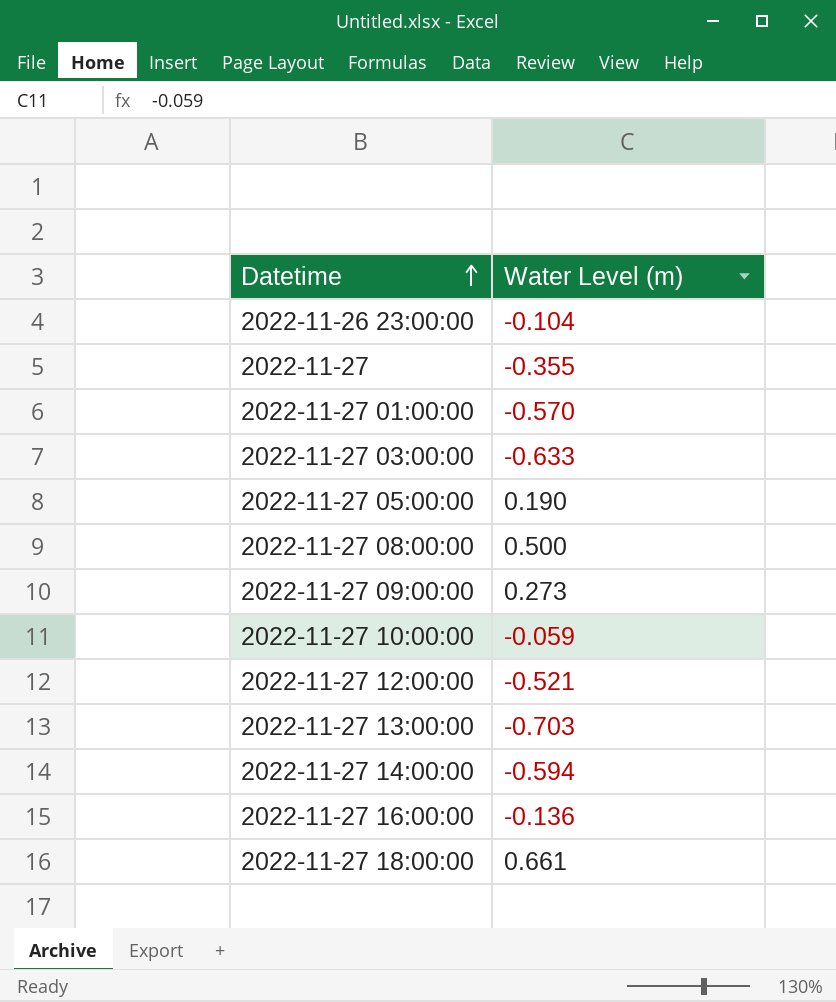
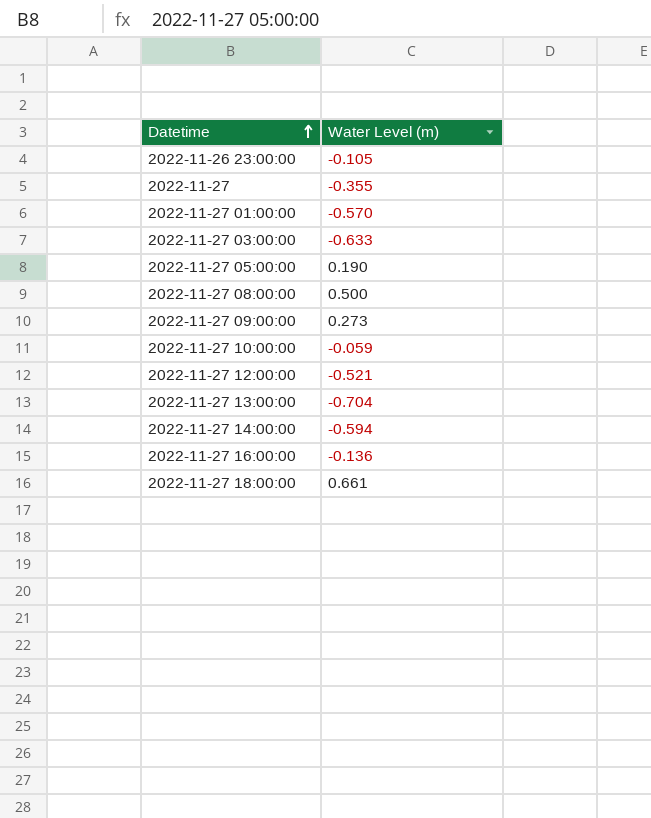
2022-11-26 23:00:00 | Water Level (m): -0.104 -> -0.105
2022-11-27 13:00:00 | Water Level (m): -0.703 -> -0.704

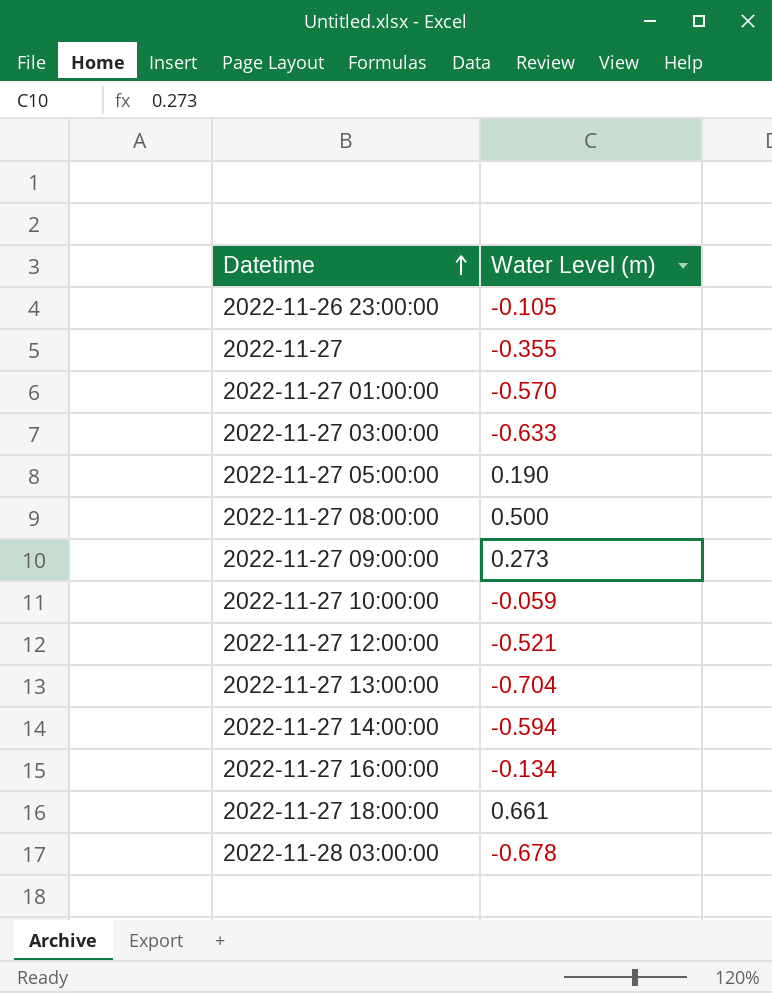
2022-11-27 16:00:00 | Water Level (m): -0.136 -> -0.134
row 2022-11-28 03:00:00: none -> -0.678

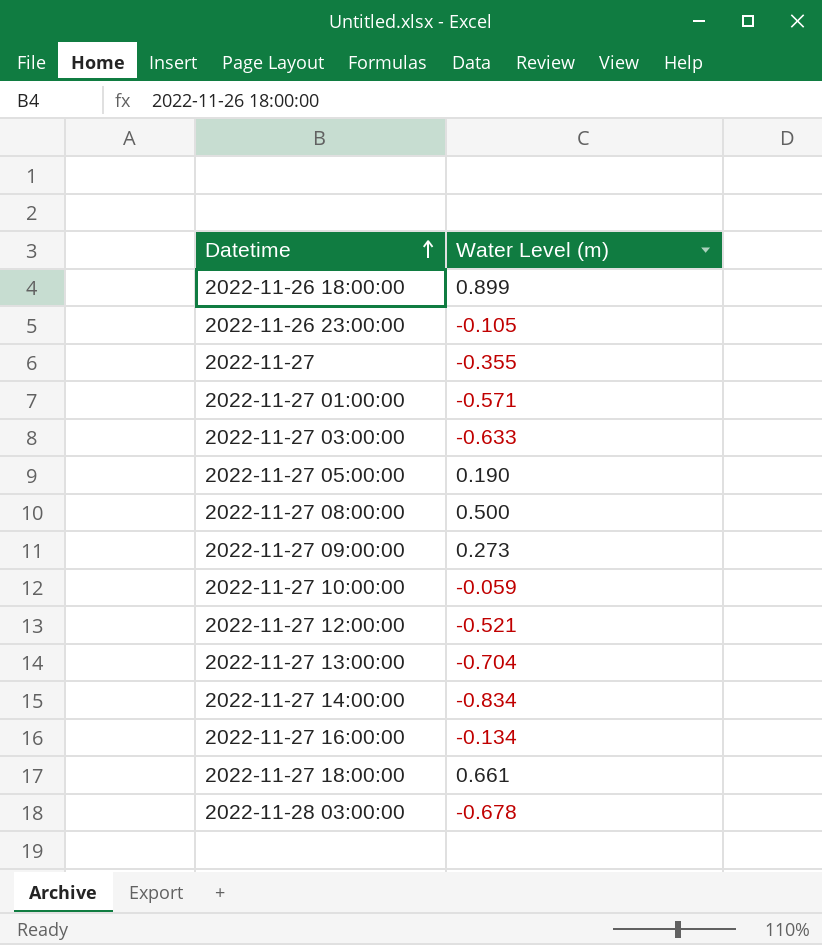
row 2022-11-26 18:00:00: none -> 0.899
2022-11-27 01:00:00 | Water Level (m): -0.570 -> -0.571
2022-11-27 14:00:00 | Water Level (m): -0.594 -> -0.834

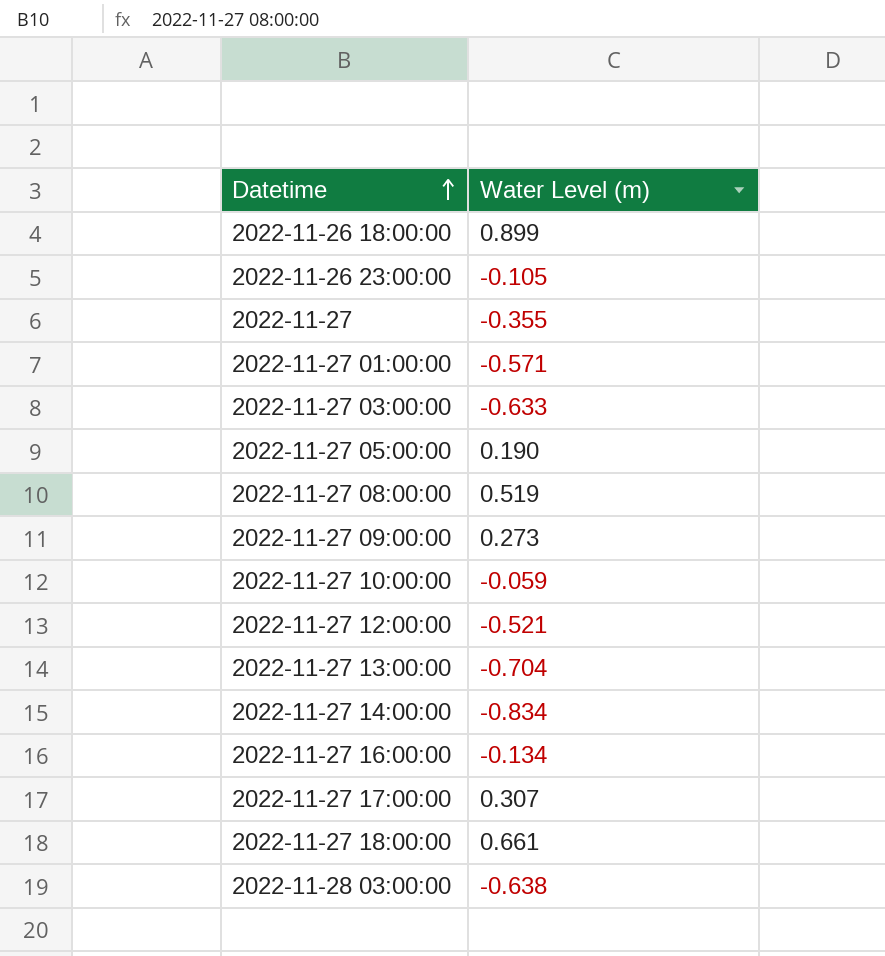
2022-11-27 08:00:00 | Water Level (m): 0.500 -> 0.519
row 2022-11-27 17:00:00: none -> 0.307
2022-11-28 03:00:00 | Water Level (m): -0.678 -> -0.638

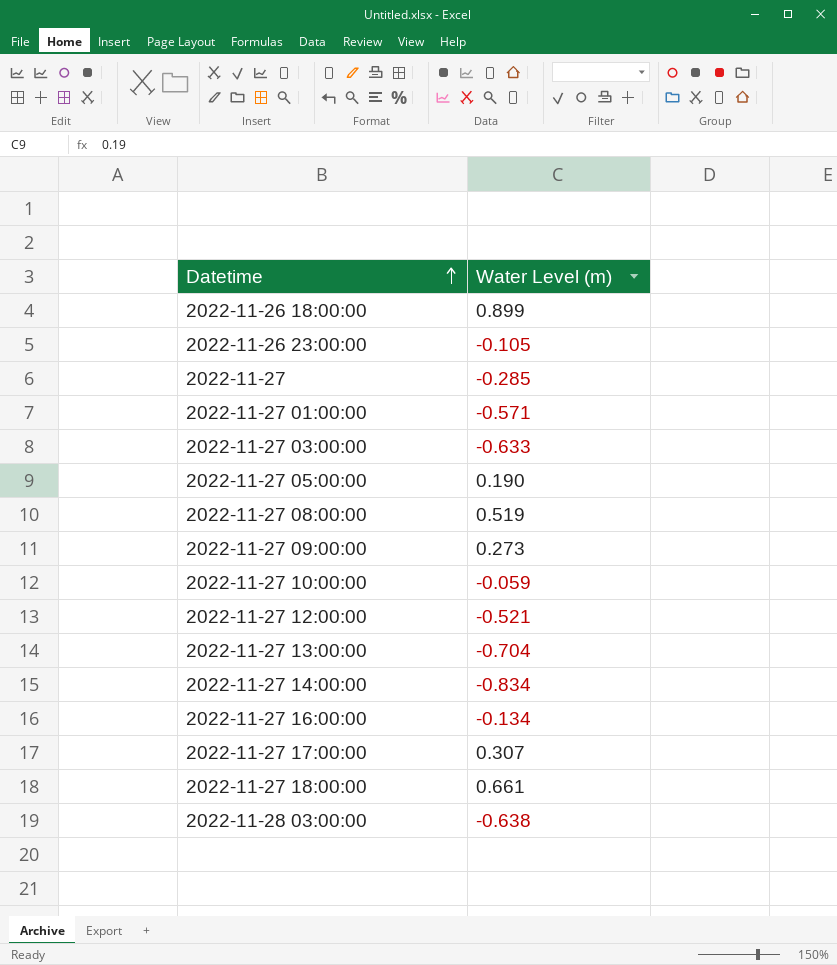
2022-11-27 | Water Level (m): -0.355 -> -0.285

